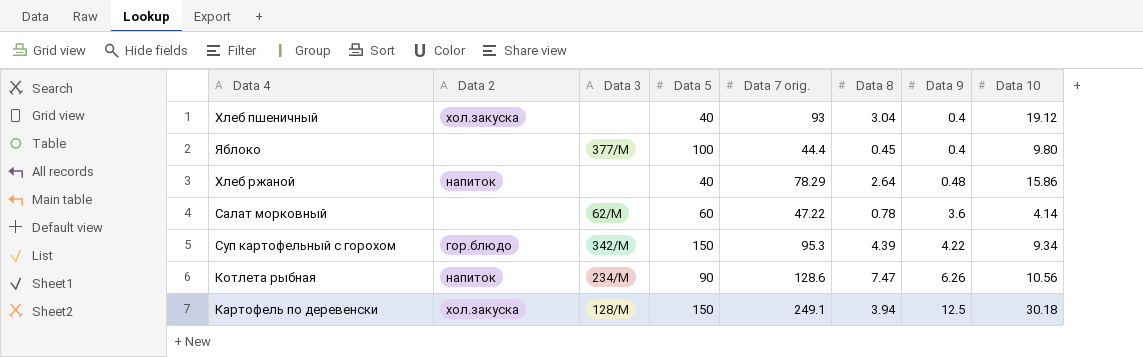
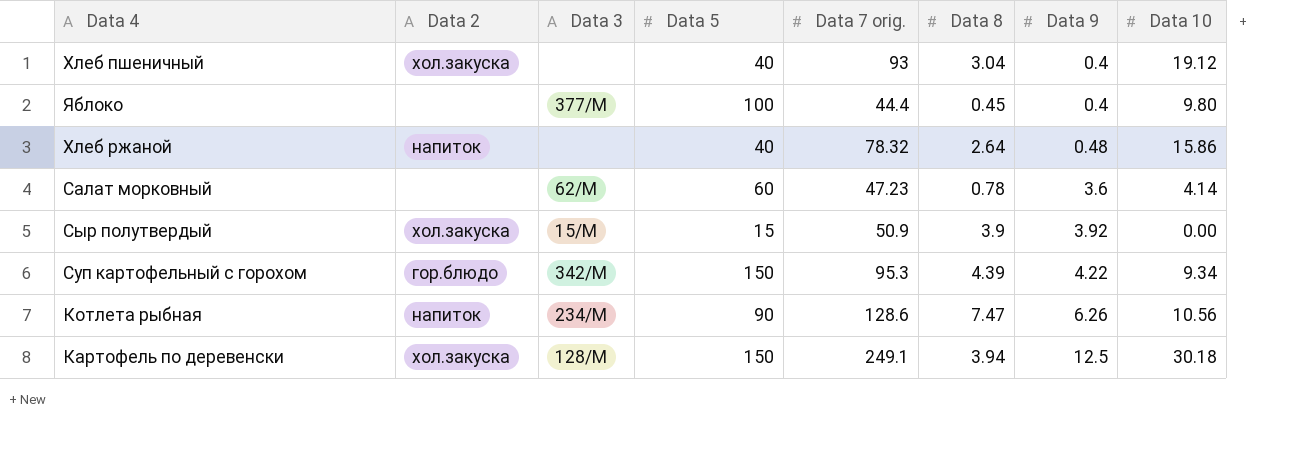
Хлеб ржаной | Data 7 orig.: 78.29 -> 78.32
Салат морковный | Data 7 orig.: 47.22 -> 47.23
row Сыр полутвердый: none -> хол.закуска | 15/М | 15 | 50.9 | 3.9 | 3.92 | 0.00

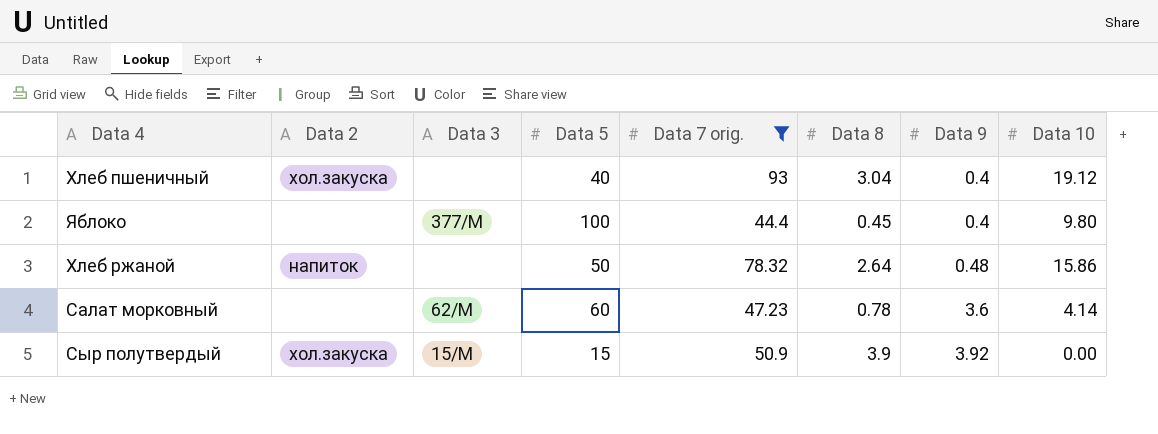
filter: none -> Data 7 orig. <= 93
Хлеб ржаной | Data 5: 40 -> 50

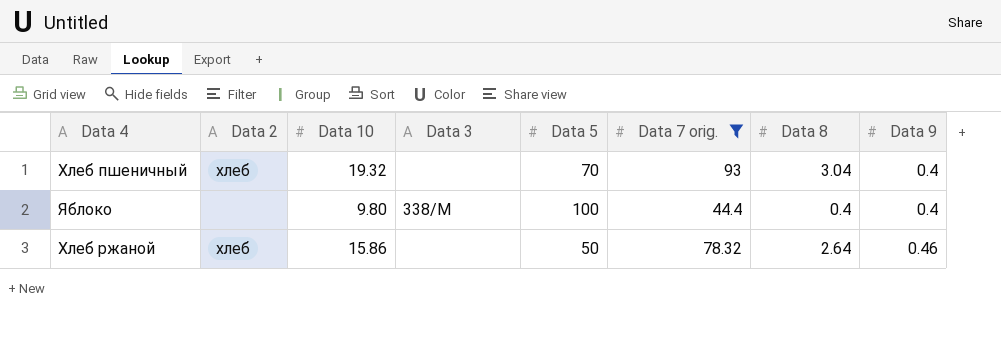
column Data 10 | position: 8 -> 3
row Салат морковный: none | 62/М | 60 | 47.23 | 0.78 | 3.6 | 4.14 -> none
row Сыр полутвердый: хол.закуска | 15/М | 15 | 50.9 | 3.9 | 3.92 | 0.00 -> none
Хлеб пшеничный | Data 2: хол.закуска -> хлеб
Хлеб пшеничный | Data 10: 19.12 -> 19.32
Хлеб пшеничный | Data 5: 40 -> 70
Яблоко | Data 3: 377/М -> 338/М
Яблоко | Data 8: 0.45 -> 0.4
Хлеб ржаной | Data 2: напиток -> хлеб
Хлеб ржаной | Data 9: 0.48 -> 0.46

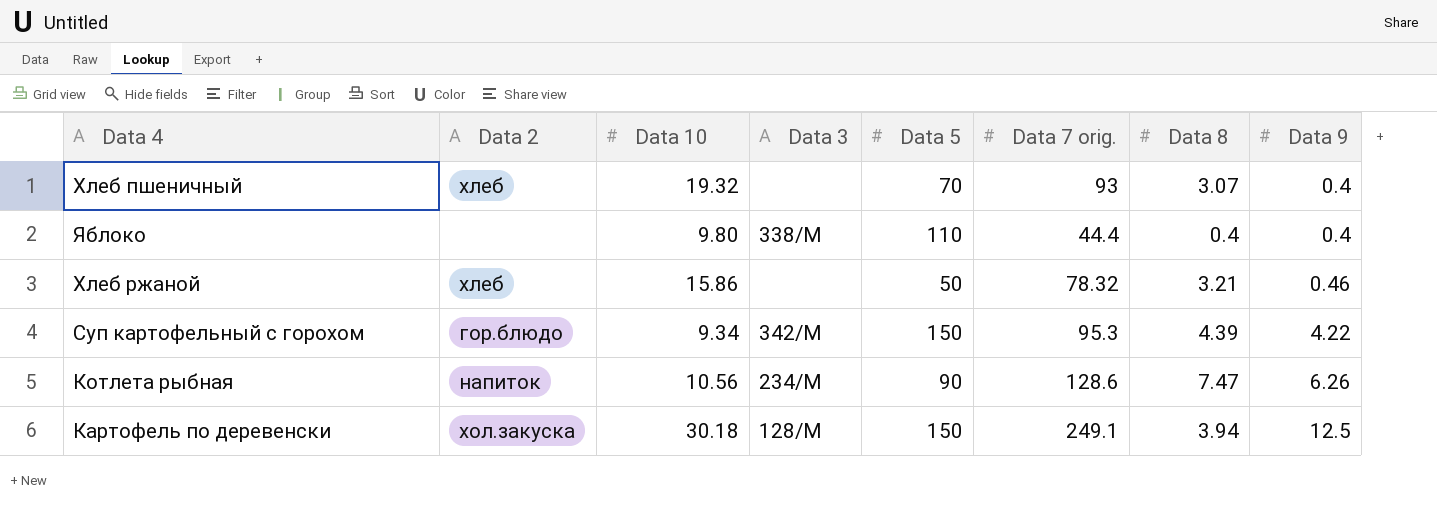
filter: Data 7 orig. <= 93 -> none
Хлеб пшеничный | Data 8: 3.04 -> 3.07
Яблоко | Data 5: 100 -> 110
Хлеб ржаной | Data 8: 2.64 -> 3.21

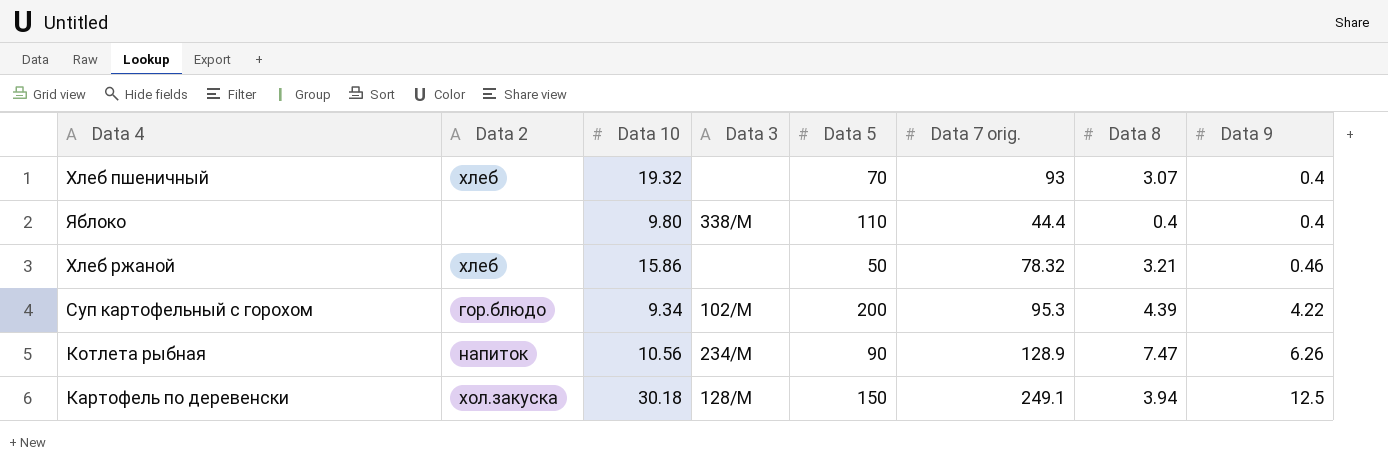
Суп картофельный с горохом | Data 3: 342/М -> 102/М
Суп картофельный с горохом | Data 5: 150 -> 200
Котлета рыбная | Data 7 orig.: 128.6 -> 128.9

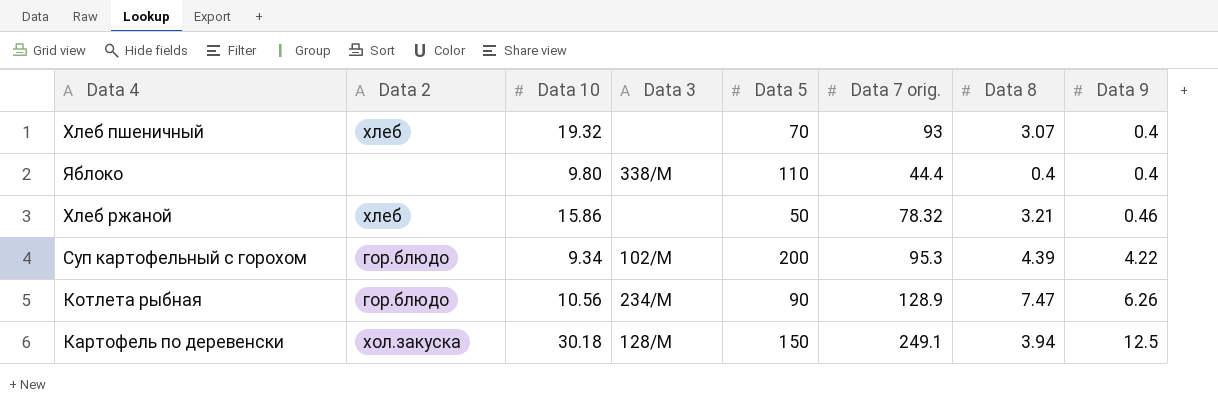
Котлета рыбная | Data 2: напиток -> гор.блюдо

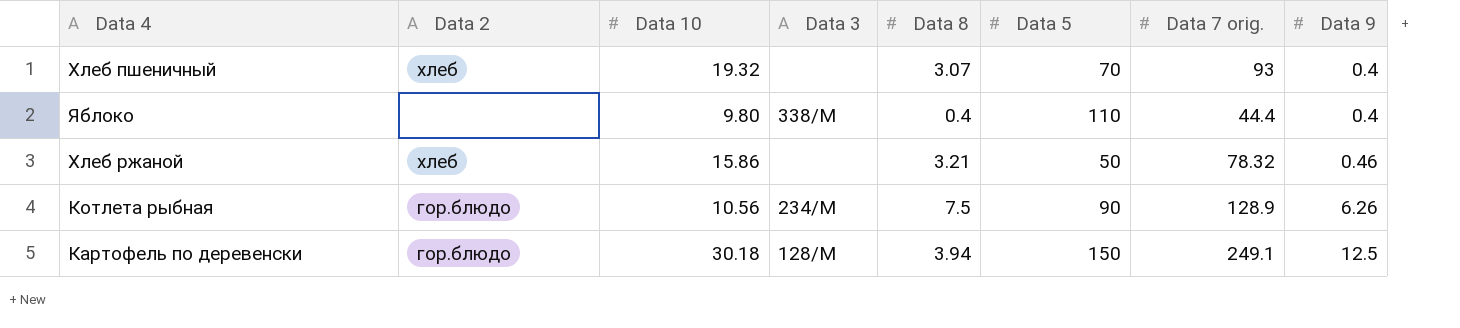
column Data 8 | position: 7 -> 5
row Суп картофельный с горохом: гор.блюдо | 9.34 | 102/М | 200 | 95.3 | 4.39 | 4.22 -> none
Котлета рыбная | Data 8: 7.47 -> 7.5
Картофель по деревенски | Data 2: хол.закуска -> гор.блюдо

